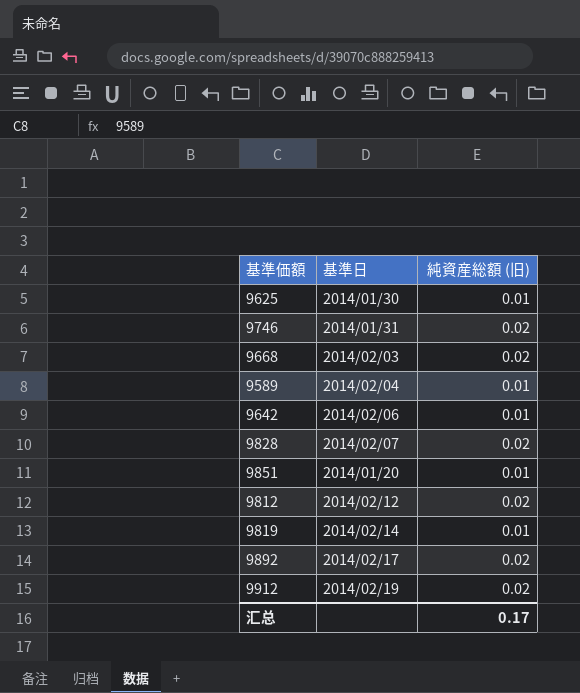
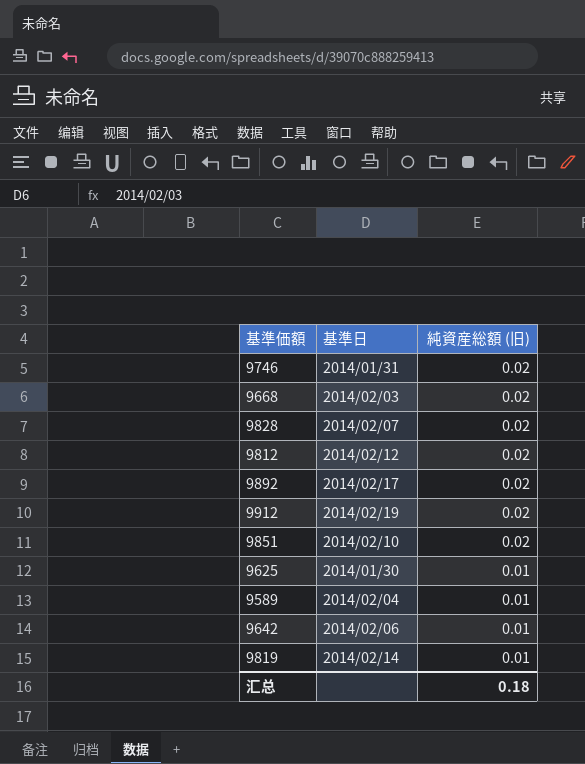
row order: none -> 純資産総額 (旧) descending
9851 | 基準日: 2014/01/20 -> 2014/02/10
9851 | 純資産総額 (旧): 0.01 -> 0.02
汇总 | 純資産総額 (旧): 0.17 -> 0.18

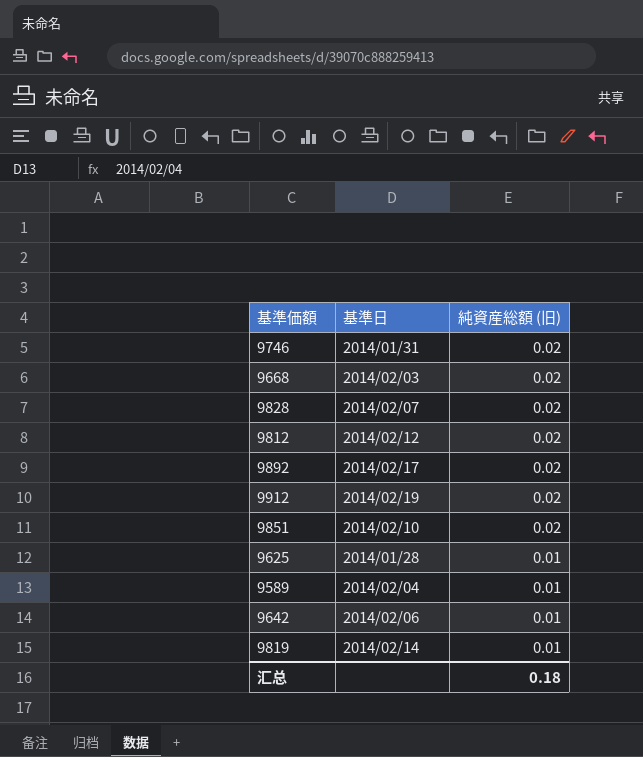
9625 | 基準日: 2014/01/30 -> 2014/01/28

